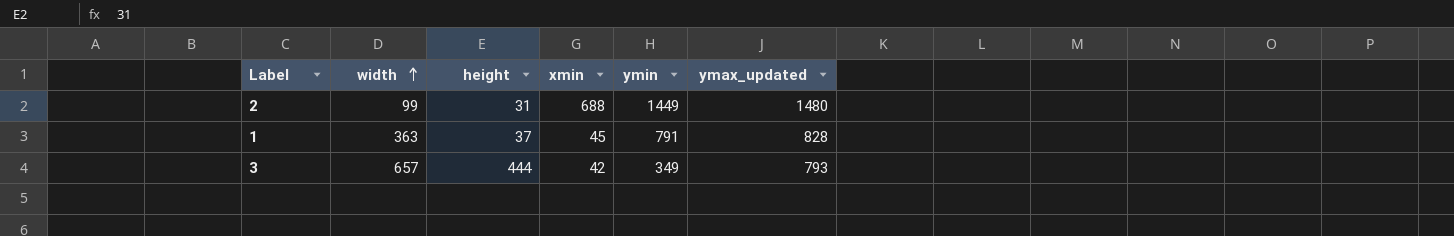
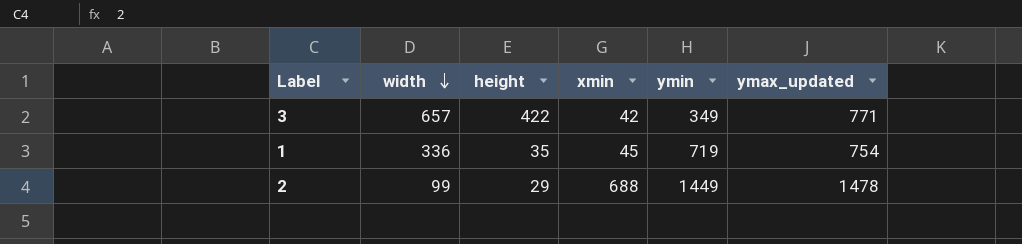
row order: width ascending -> width descending
3 | height: 444 -> 422
3 | ymax_updated: 793 -> 771
1 | width: 363 -> 336
1 | height: 37 -> 35
1 | ymin: 791 -> 719
1 | ymax_updated: 828 -> 754
2 | height: 31 -> 29
2 | ymax_updated: 1480 -> 1478

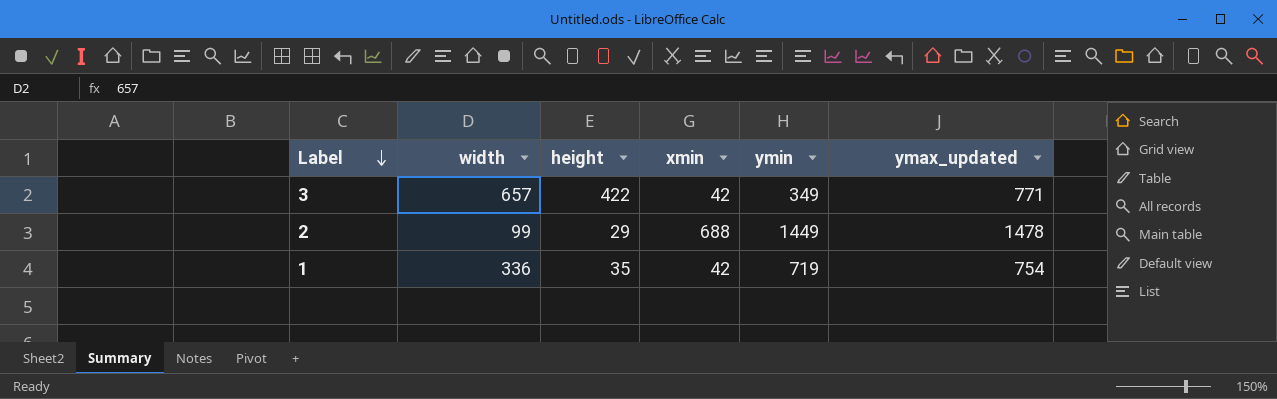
row order: width descending -> Label descending
1 | xmin: 45 -> 42

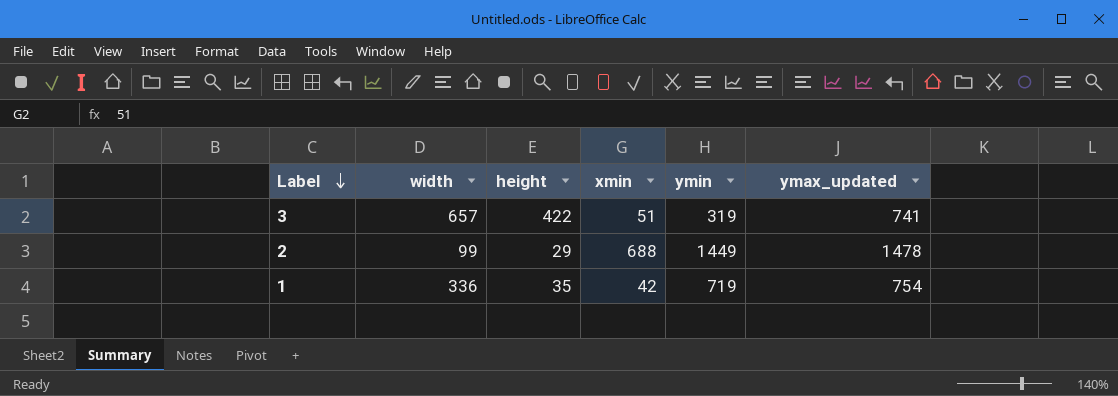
3 | xmin: 42 -> 51
3 | ymin: 349 -> 319
3 | ymax_updated: 771 -> 741

